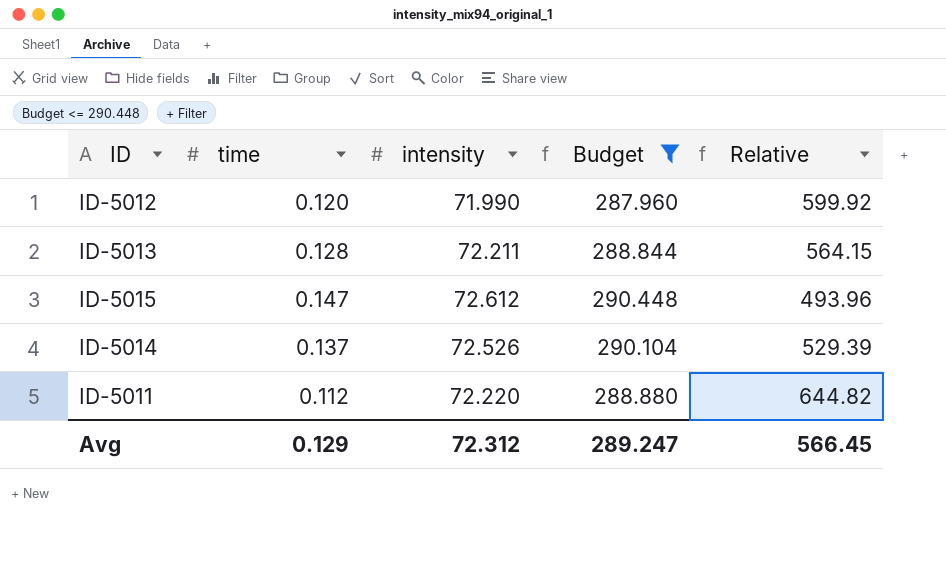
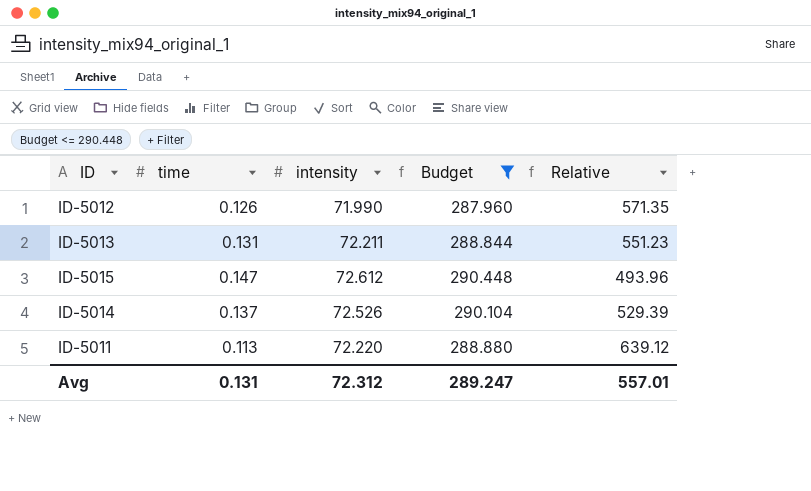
ID-5012 | time: 0.120 -> 0.126
ID-5012 | Relative: 599.92 -> 571.35
ID-5013 | time: 0.128 -> 0.131
ID-5013 | Relative: 564.15 -> 551.23
ID-5011 | time: 0.112 -> 0.113
ID-5011 | Relative: 644.82 -> 639.12
Avg | time: 0.129 -> 0.131
Avg | Relative: 566.45 -> 557.01

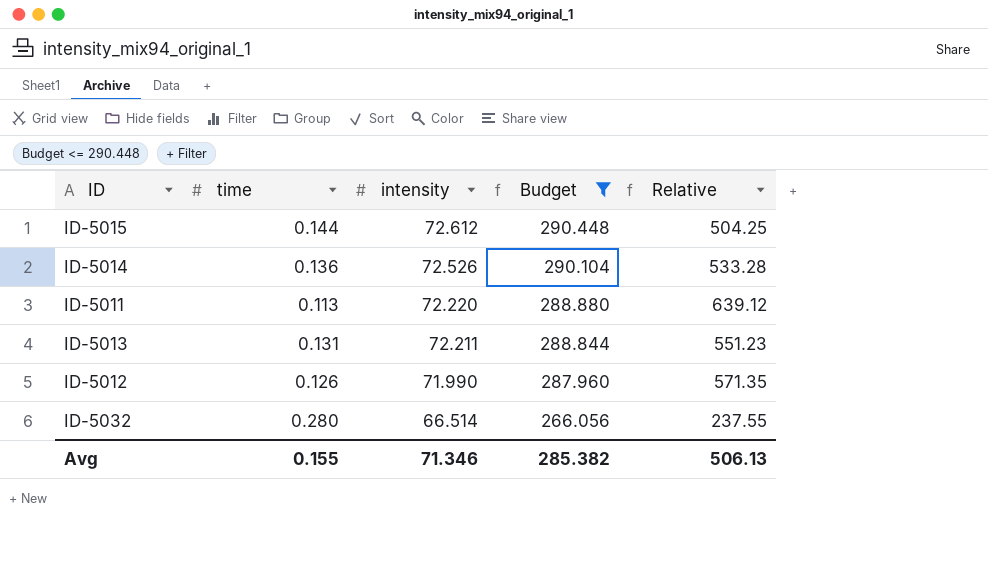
row order: none -> intensity descending
ID-5015 | time: 0.147 -> 0.144
ID-5015 | Relative: 493.96 -> 504.25
ID-5014 | time: 0.137 -> 0.136
ID-5014 | Relative: 529.39 -> 533.28
row ID-5032: none -> 0.280 | 66.514 | 266.056 | 237.55
Avg | time: 0.131 -> 0.155
Avg | intensity: 72.312 -> 71.346
Avg | Budget: 289.247 -> 285.382
Avg | Relative: 557.01 -> 506.13

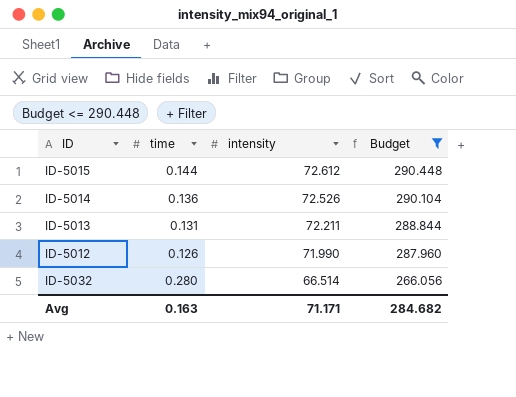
column Relative | formula: [intensity] / [time] -> none
row ID-5011: 0.113 | 72.220 | 288.880 | 639.12 -> none
Avg | time: 0.155 -> 0.163
Avg | intensity: 71.346 -> 71.171
Avg | Budget: 285.382 -> 284.682

